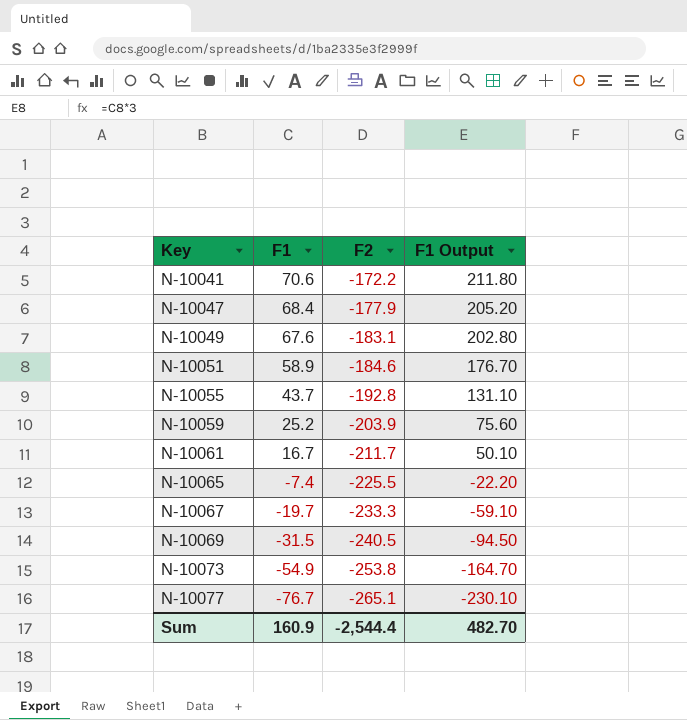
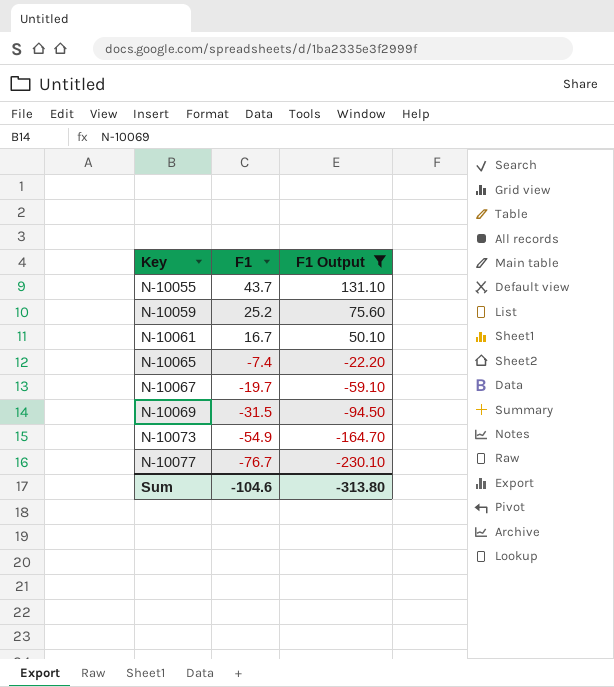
filter: none -> F1 Output <= 131.10
column F2 | position: 3 -> none
Sum | F1: 160.9 -> -104.6
Sum | F1 Output: 482.70 -> -313.80

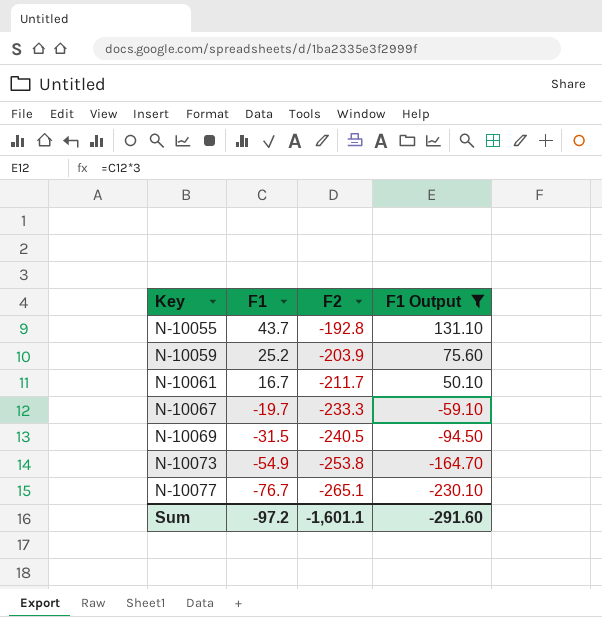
column F2 | position: none -> 3
row N-10065: -7.4 | -22.20 -> none
Sum | F1: -104.6 -> -97.2
Sum | F1 Output: -313.80 -> -291.60

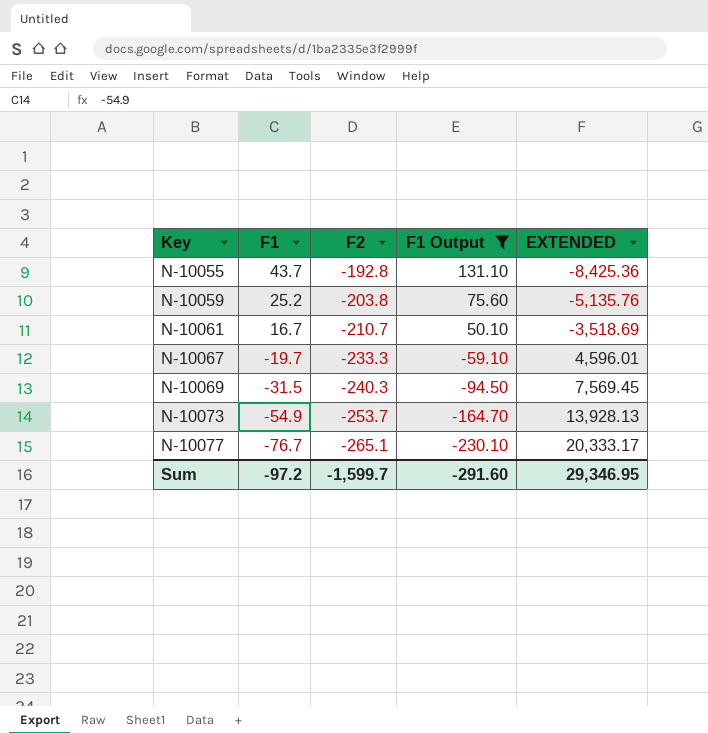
column EXTENDED | formula: none -> [F1] * [F2]
N-10059 | F2: -203.9 -> -203.8
N-10061 | F2: -211.7 -> -210.7
N-10069 | F2: -240.5 -> -240.3
N-10073 | F2: -253.8 -> -253.7
Sum | F2: -1,601.1 -> -1,599.7

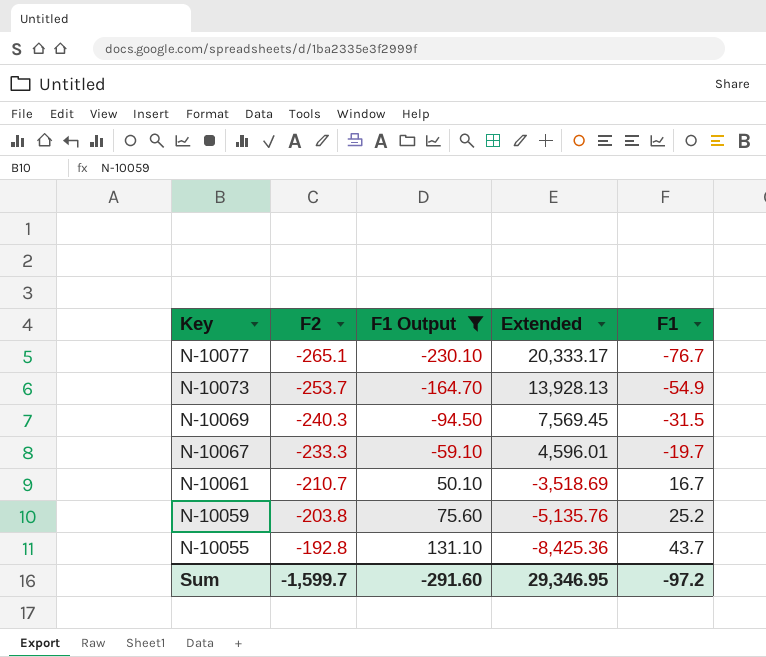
row order: Key ascending -> Key descending
column name: EXTENDED -> Extended
column F1 | position: 2 -> 5

